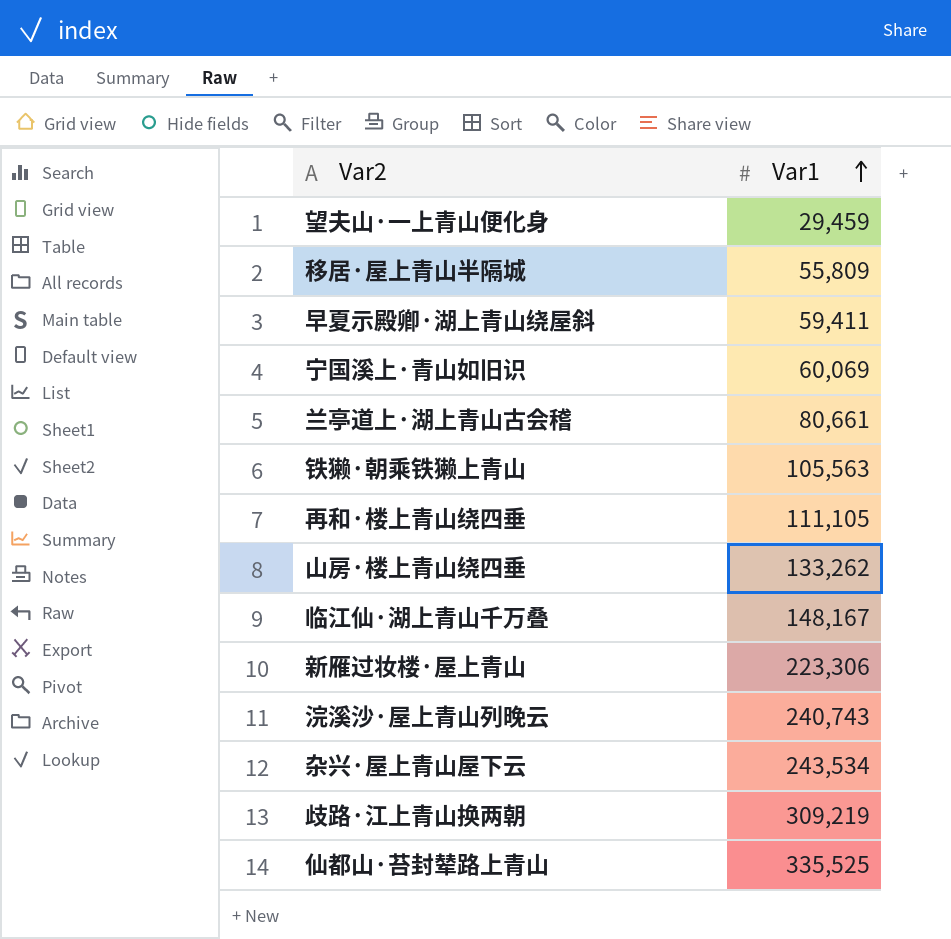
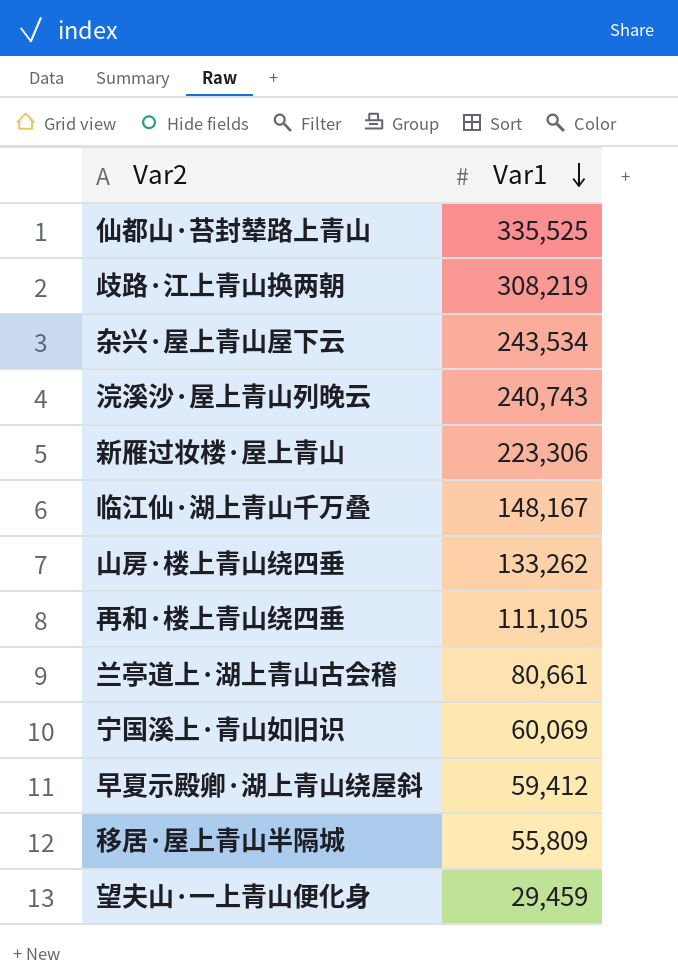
row order: Var1 ascending -> Var1 descending
row 铁獭·朝乘铁獭上青山: 105,563 -> none
歧路·江上青山换两朝 | Var1: 309,219 -> 308,219
早夏示殿卿·湖上青山绕屋斜 | Var1: 59,411 -> 59,412

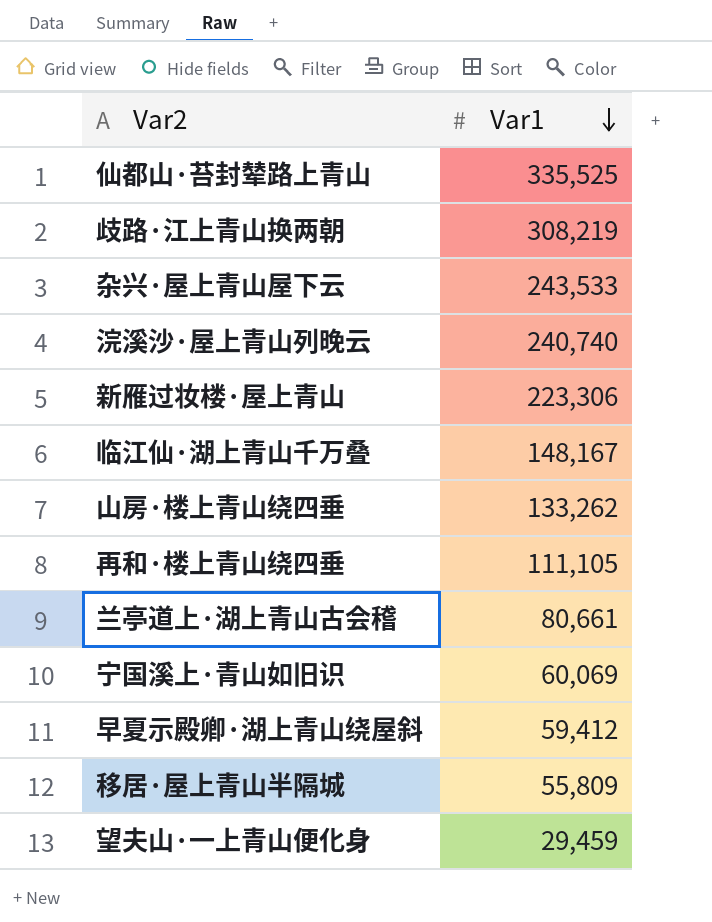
杂兴·屋上青山屋下云 | Var1: 243,534 -> 243,533
浣溪沙·屋上青山列晚云 | Var1: 240,743 -> 240,740

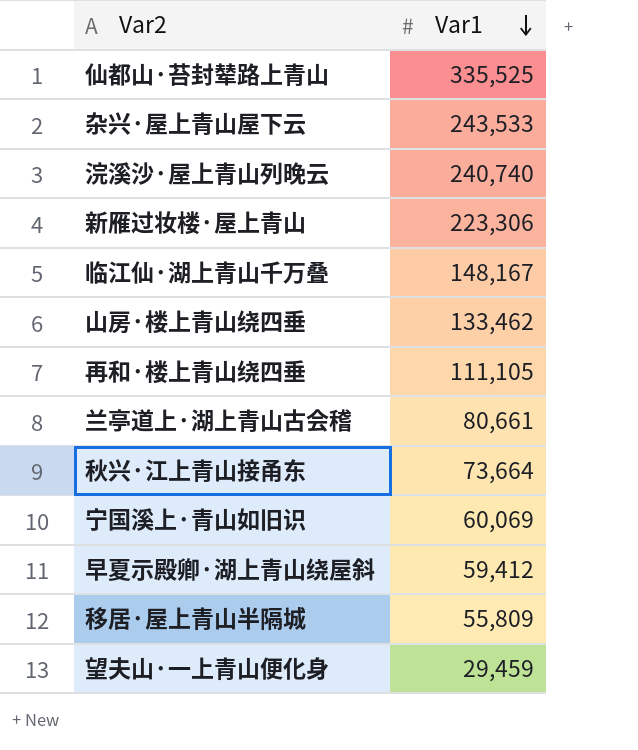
row 歧路·江上青山换两朝: 308,219 -> none
山房·楼上青山绕四垂 | Var1: 133,262 -> 133,462
row 秋兴·江上青山接甬东: none -> 73,664

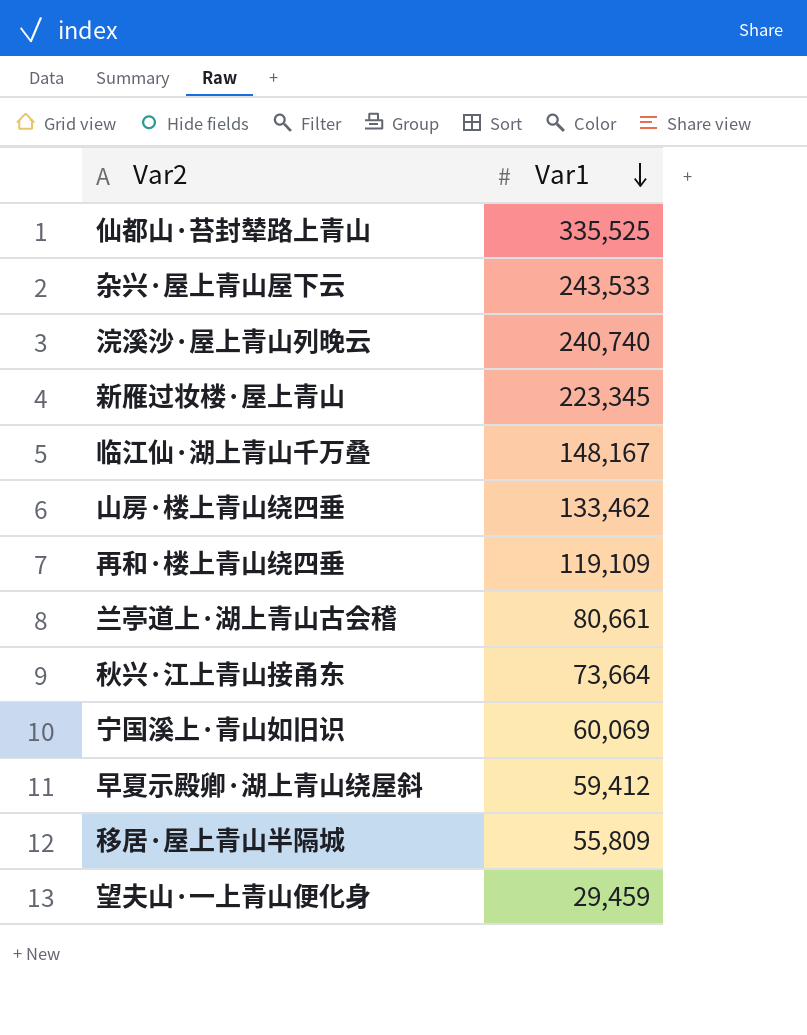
新雁过妆楼·屋上青山 | Var1: 223,306 -> 223,345
再和·楼上青山绕四垂 | Var1: 111,105 -> 119,109

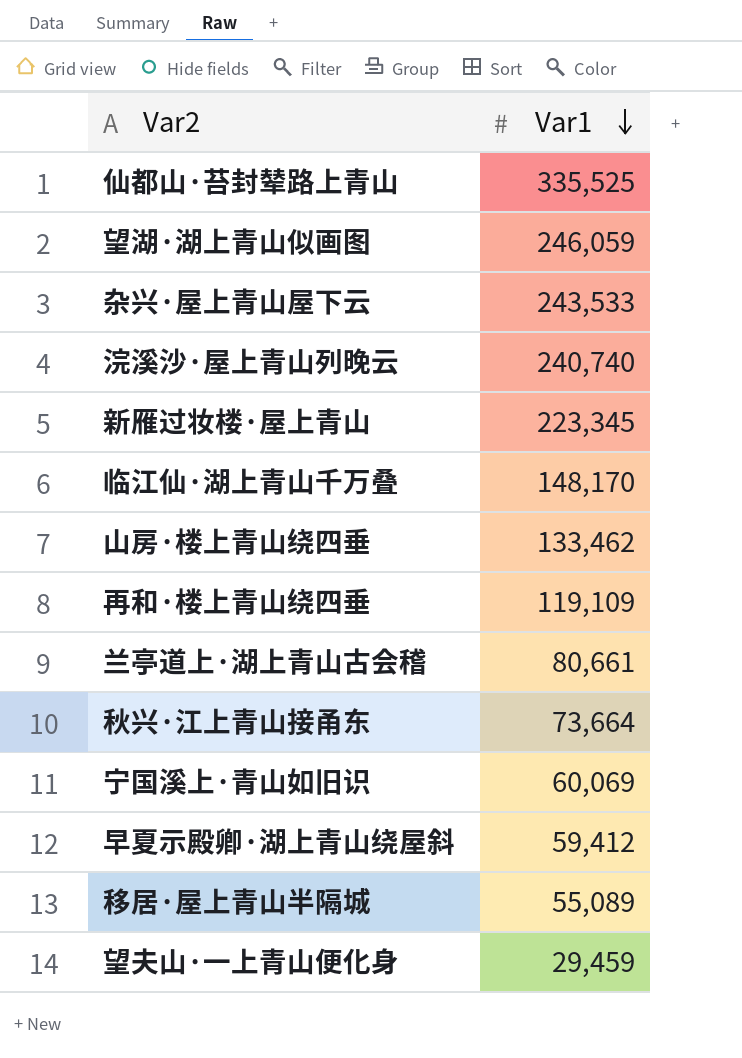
row 望湖·湖上青山似画图: none -> 246,059
临江仙·湖上青山千万叠 | Var1: 148,167 -> 148,170
移居·屋上青山半隔城 | Var1: 55,809 -> 55,089

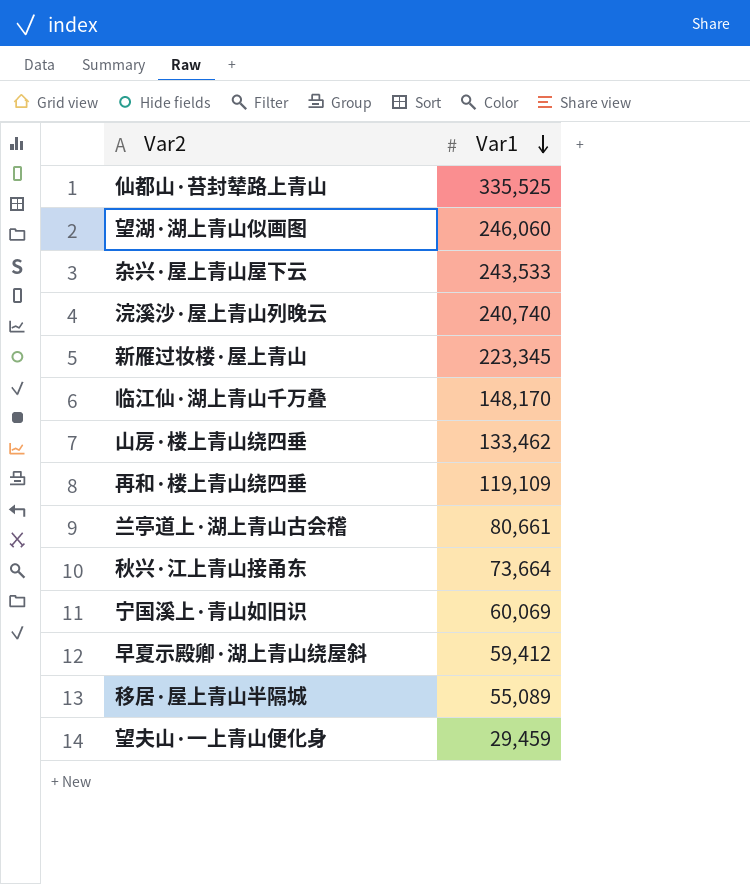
望湖·湖上青山似画图 | Var1: 246,059 -> 246,060

